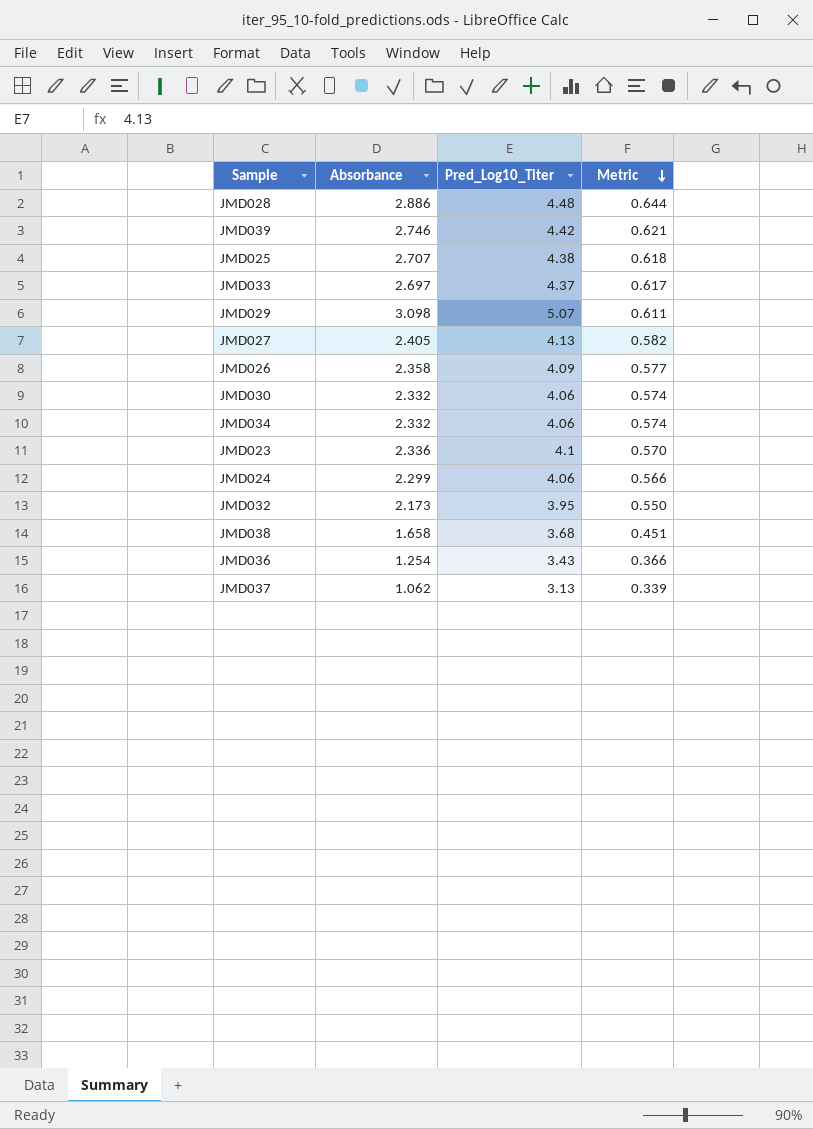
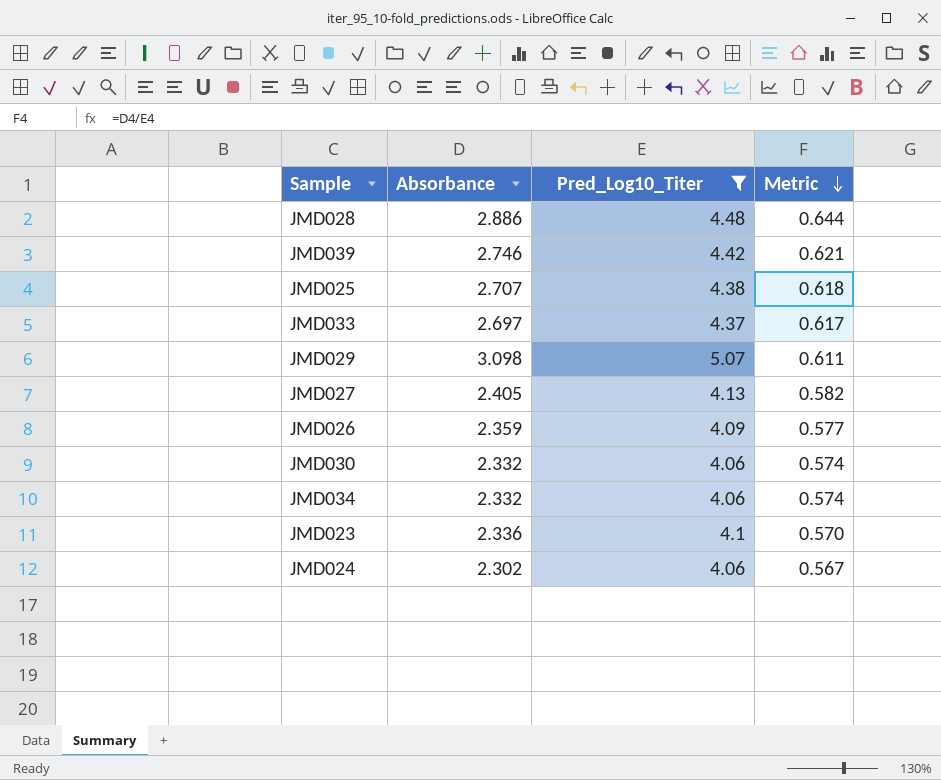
filter: none -> Pred_Log10_Titer >= 4.06
JMD026 | Absorbance: 2.358 -> 2.359
JMD024 | Absorbance: 2.299 -> 2.302
JMD024 | Metric: 0.566 -> 0.567

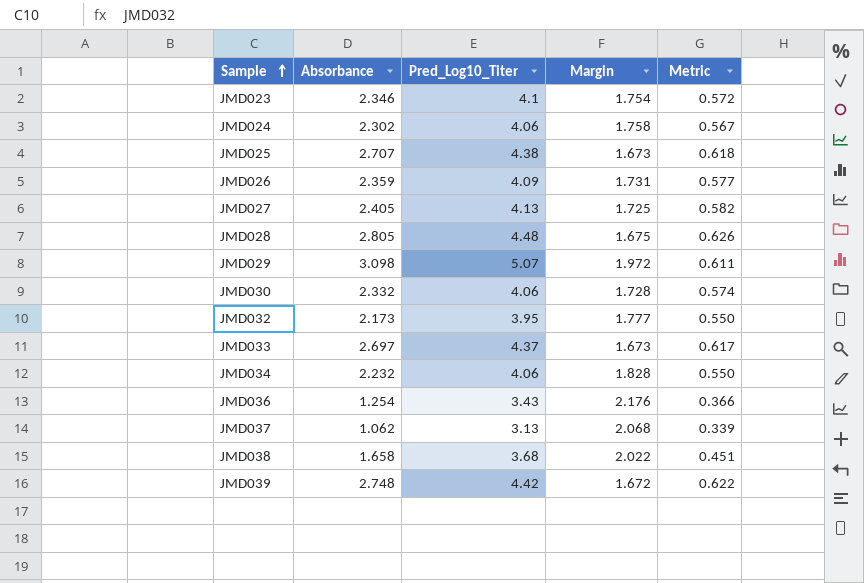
filter: Pred_Log10_Titer >= 4.06 -> none
row order: Metric descending -> Sample ascending
column Margin | formula: none -> [Pred_Log10_Titer] - [Absorbance]
JMD023 | Absorbance: 2.336 -> 2.346
JMD023 | Metric: 0.570 -> 0.572
JMD028 | Absorbance: 2.886 -> 2.805
JMD028 | Metric: 0.644 -> 0.626
JMD034 | Absorbance: 2.332 -> 2.232
JMD034 | Metric: 0.574 -> 0.550
JMD039 | Absorbance: 2.746 -> 2.748
JMD039 | Metric: 0.621 -> 0.622

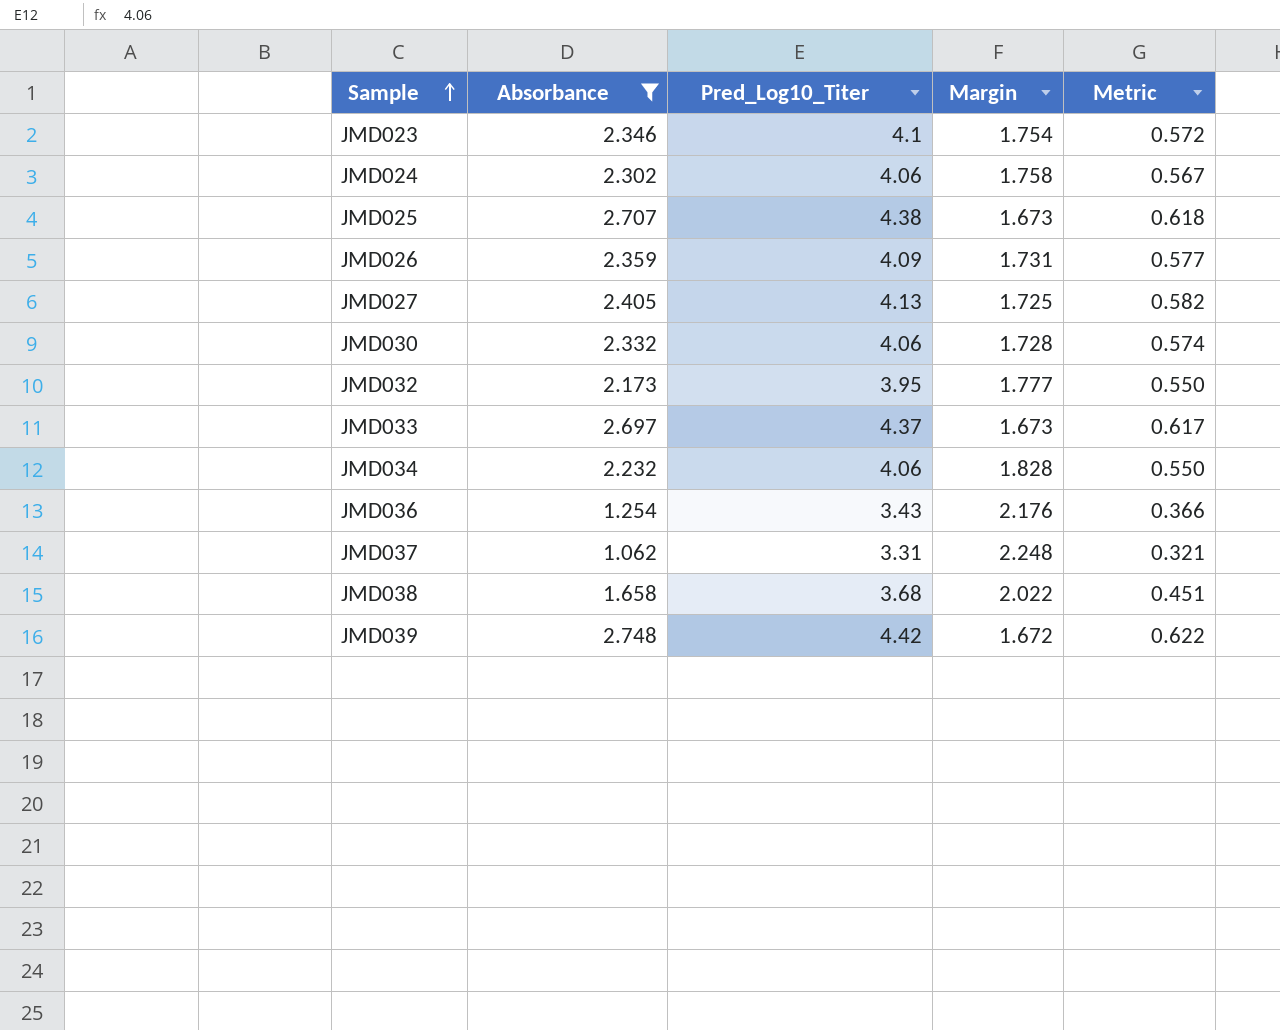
filter: none -> Absorbance <= 2.748
JMD037 | Pred_Log10_Titer: 3.13 -> 3.31
JMD037 | Margin: 2.068 -> 2.248
JMD037 | Metric: 0.339 -> 0.321

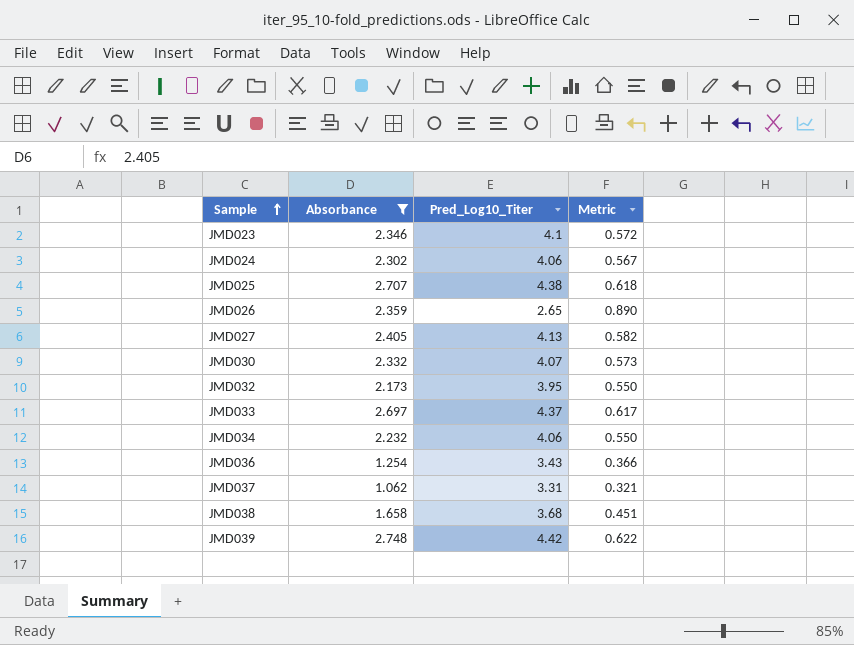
column Margin | formula: [Pred_Log10_Titer] - [Absorbance] -> none
JMD026 | Pred_Log10_Titer: 4.09 -> 2.65
JMD026 | Metric: 0.577 -> 0.890
JMD030 | Pred_Log10_Titer: 4.06 -> 4.07
JMD030 | Metric: 0.574 -> 0.573

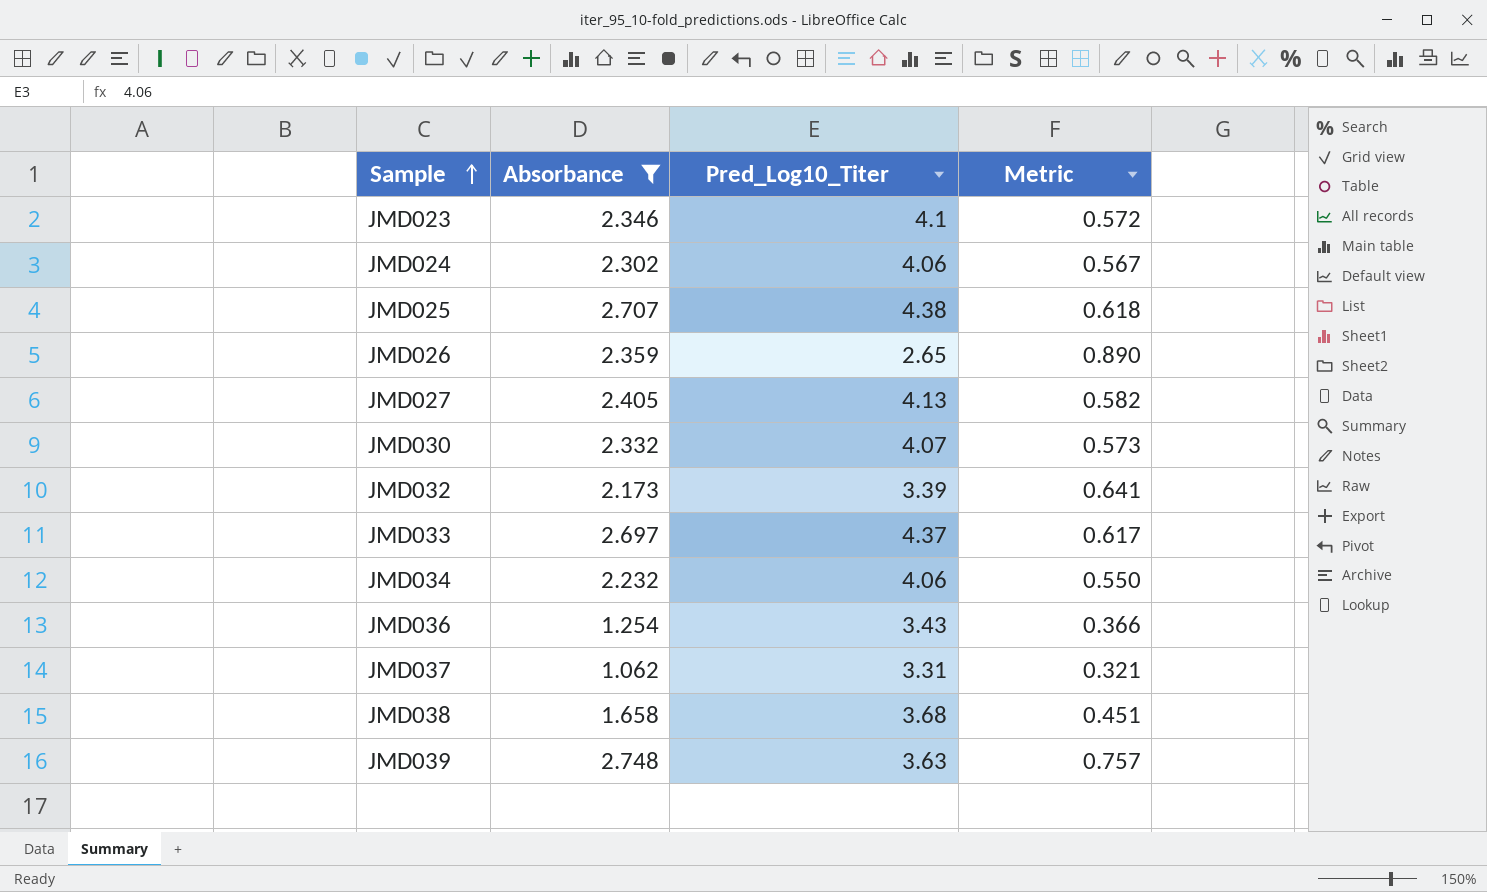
JMD032 | Pred_Log10_Titer: 3.95 -> 3.39
JMD032 | Metric: 0.550 -> 0.641
JMD039 | Pred_Log10_Titer: 4.42 -> 3.63
JMD039 | Metric: 0.622 -> 0.757

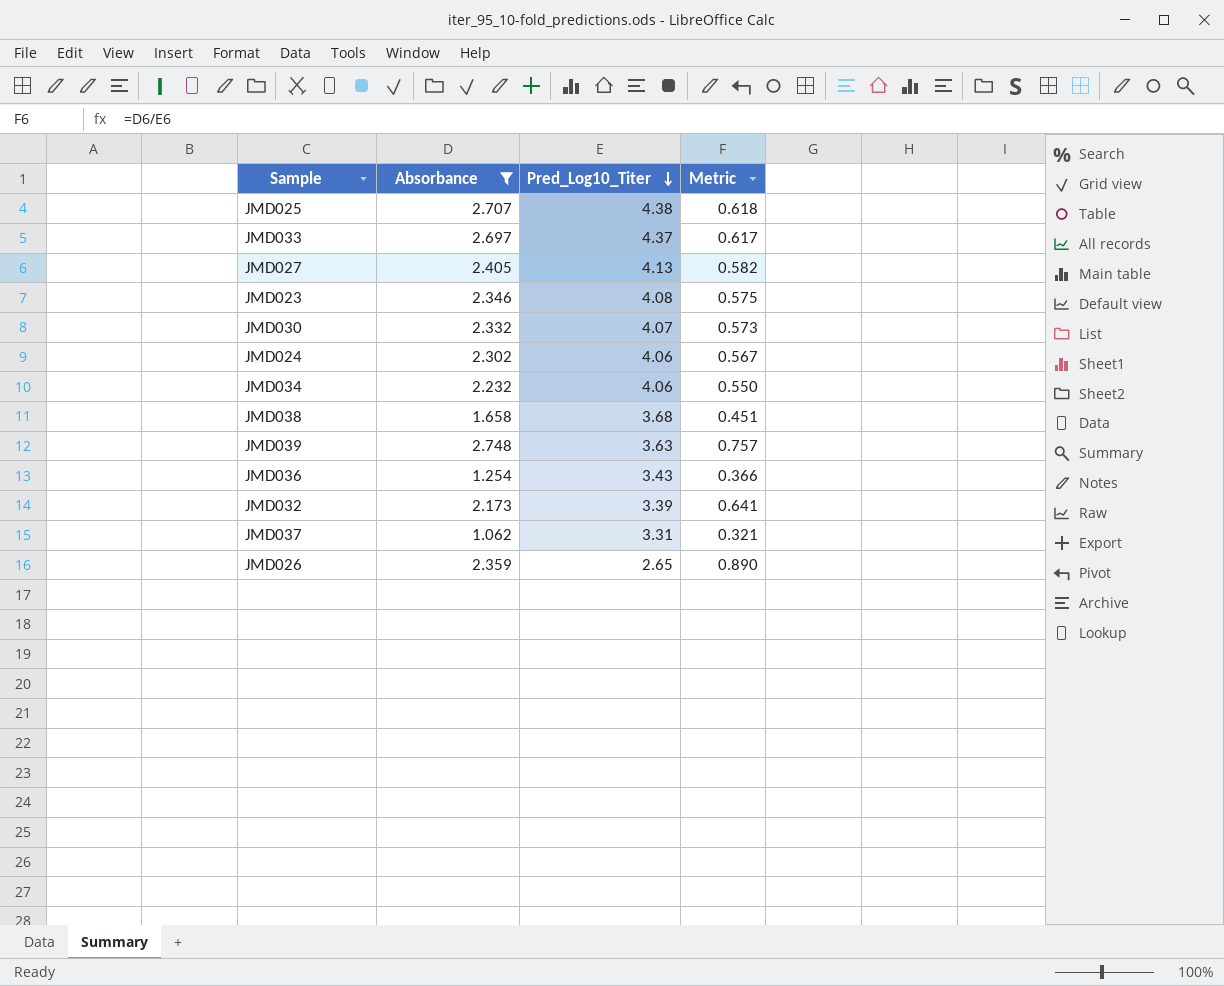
row order: Sample ascending -> Pred_Log10_Titer descending
JMD023 | Pred_Log10_Titer: 4.1 -> 4.08
JMD023 | Metric: 0.572 -> 0.575

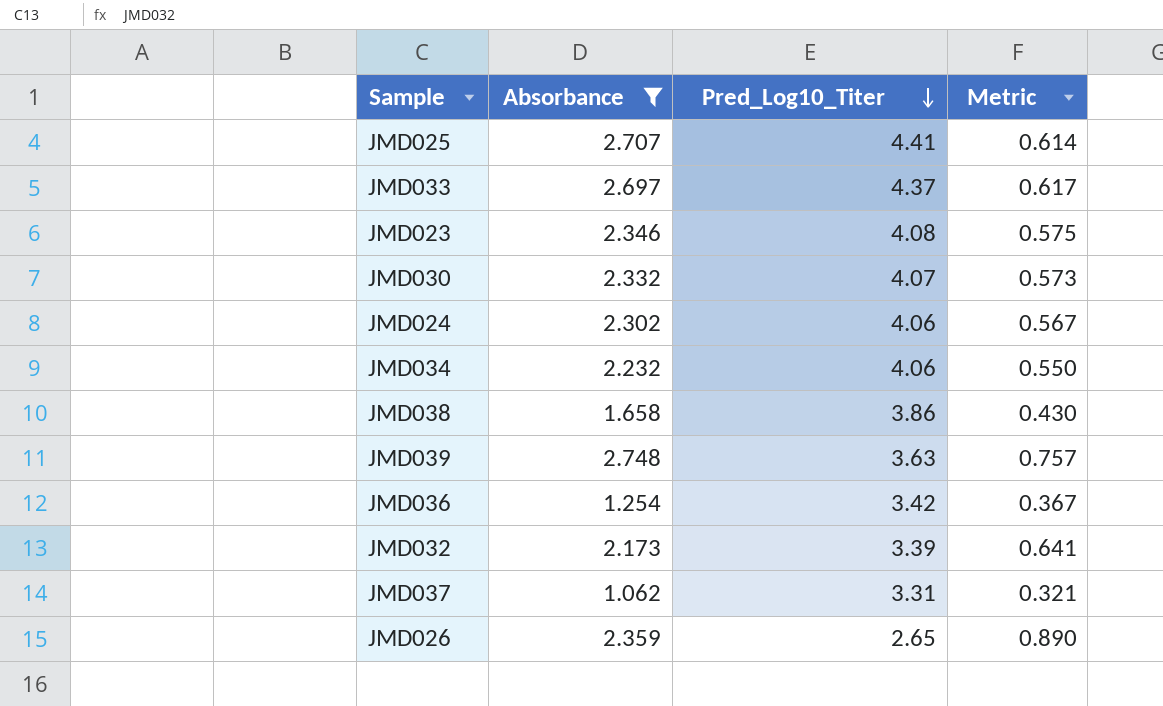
row JMD027: 2.405 | 4.13 | 0.582 -> none
JMD025 | Pred_Log10_Titer: 4.38 -> 4.41
JMD025 | Metric: 0.618 -> 0.614
JMD038 | Pred_Log10_Titer: 3.68 -> 3.86
JMD038 | Metric: 0.451 -> 0.430
JMD036 | Pred_Log10_Titer: 3.43 -> 3.42
JMD036 | Metric: 0.366 -> 0.367

